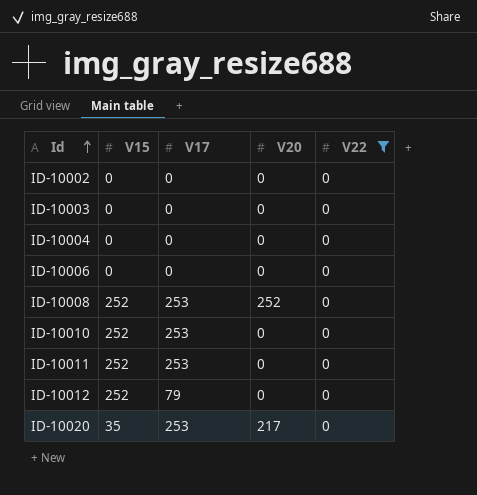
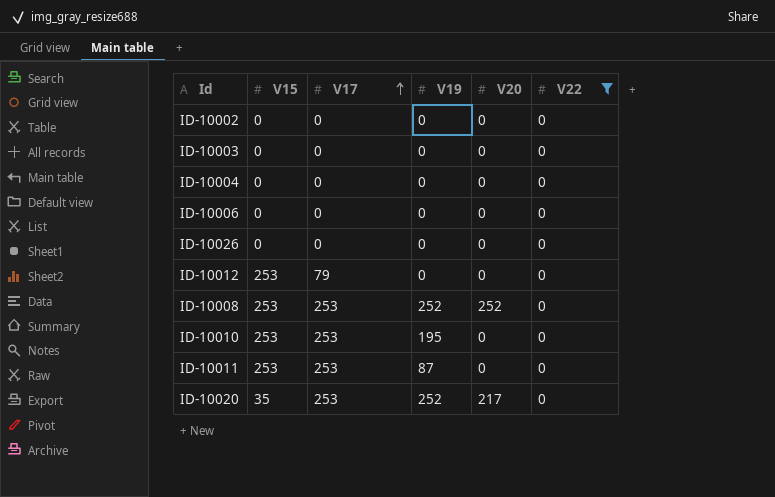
row order: Id ascending -> V17 ascending
column V19 | position: none -> 4
row ID-10026: none -> 0 | 0 | 0 | 0 | 0
ID-10012 | V15: 252 -> 253
ID-10008 | V15: 252 -> 253
ID-10010 | V15: 252 -> 253
ID-10011 | V15: 252 -> 253

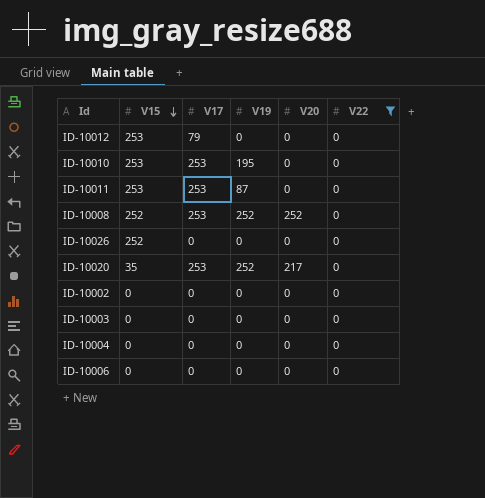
row order: V17 ascending -> V15 descending
ID-10008 | V15: 253 -> 252
ID-10026 | V15: 0 -> 252

